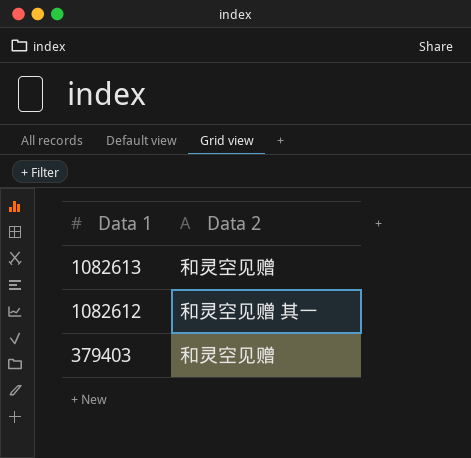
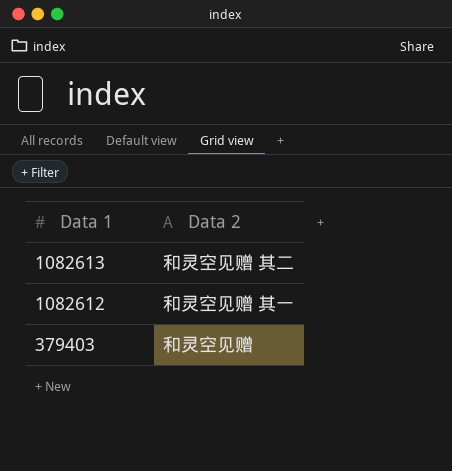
1082613 | Data 2: 和灵空见赠 -> 和灵空见赠 其二

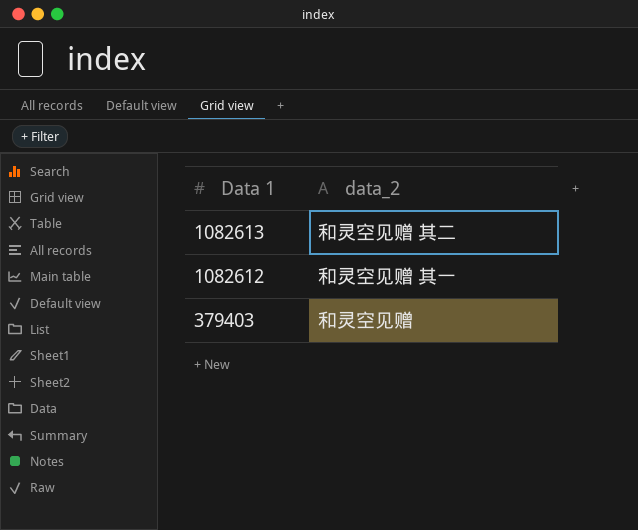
column name: Data 2 -> data_2

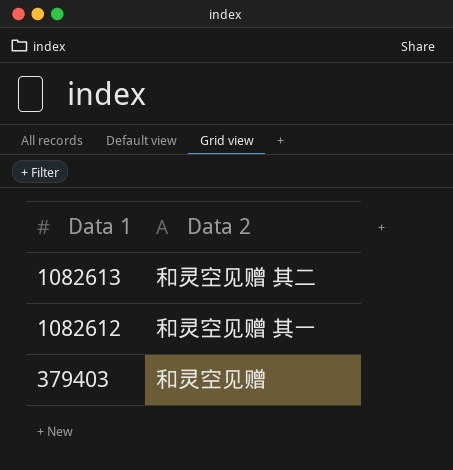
column name: data_2 -> Data 2

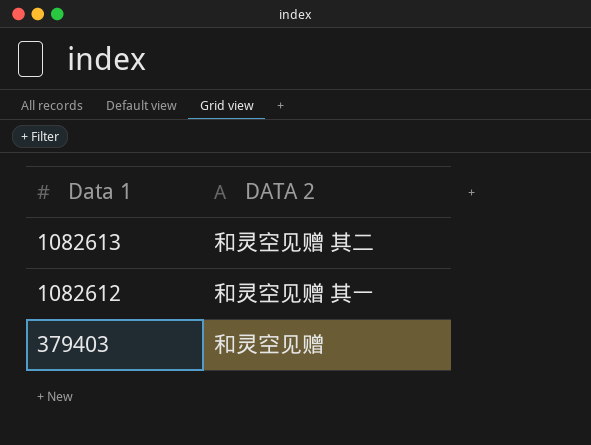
column name: Data 2 -> DATA 2

